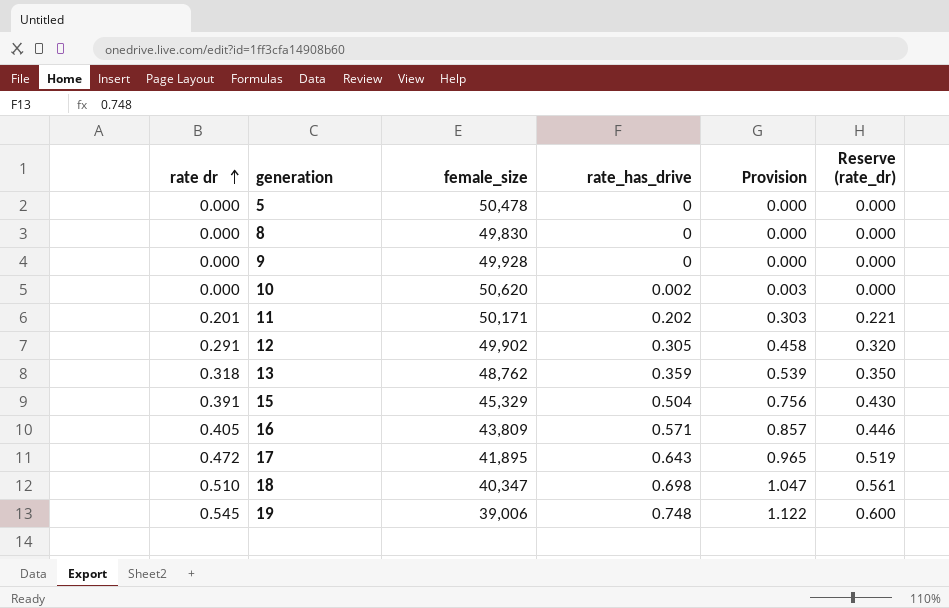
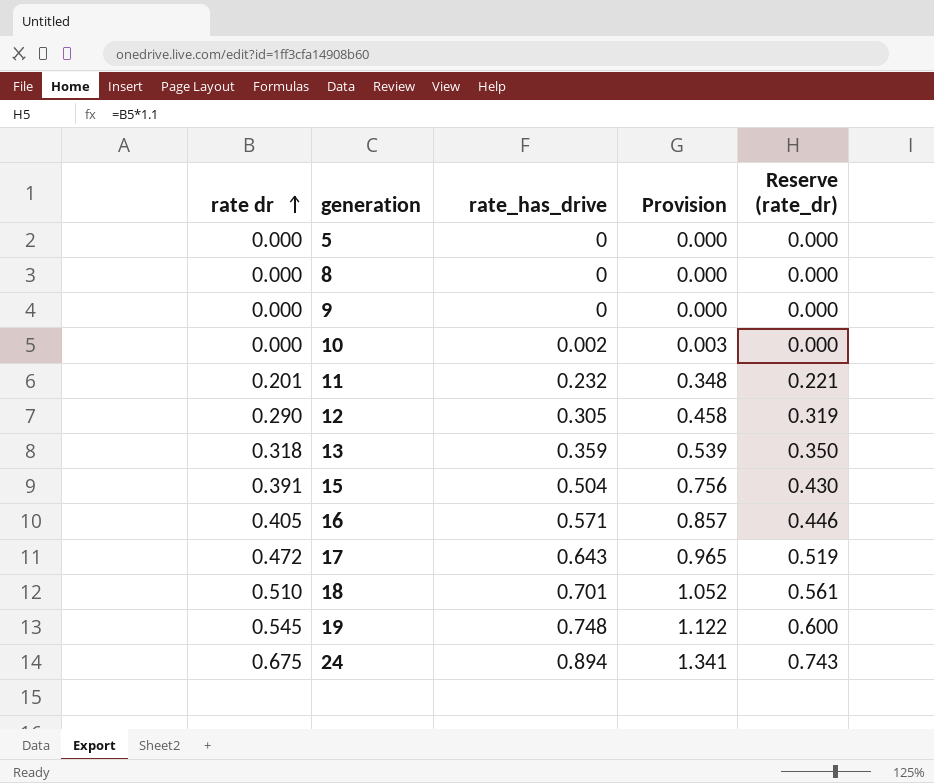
column female_size | position: 3 -> none
11 | rate_has_drive: 0.202 -> 0.232
11 | Provision: 0.303 -> 0.348
12 | rate dr: 0.291 -> 0.290
12 | Reserve (rate_dr): 0.320 -> 0.319
18 | rate_has_drive: 0.698 -> 0.701
18 | Provision: 1.047 -> 1.052
row 24: none -> 0.675 | 0.894 | 1.341 | 0.743

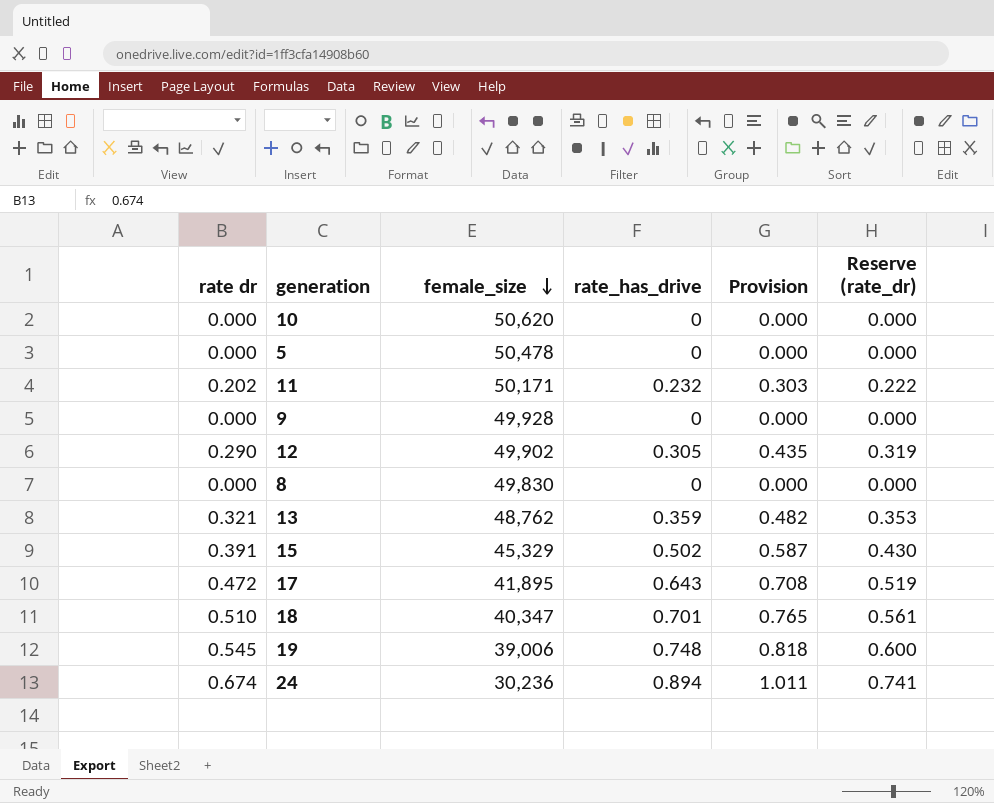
row order: rate dr ascending -> female_size descending
column female_size | position: none -> 3
column Provision | formula: [rate_has_drive] * 1.5 -> [rate dr] * 1.5
row 16: 0.405 | 0.571 | 0.857 | 0.446 -> none
10 | rate_has_drive: 0.002 -> 0
11 | rate dr: 0.201 -> 0.202
11 | Reserve (rate_dr): 0.221 -> 0.222
13 | rate dr: 0.318 -> 0.321
13 | Reserve (rate_dr): 0.350 -> 0.353
15 | rate_has_drive: 0.504 -> 0.502
24 | rate dr: 0.675 -> 0.674
24 | Reserve (rate_dr): 0.743 -> 0.741

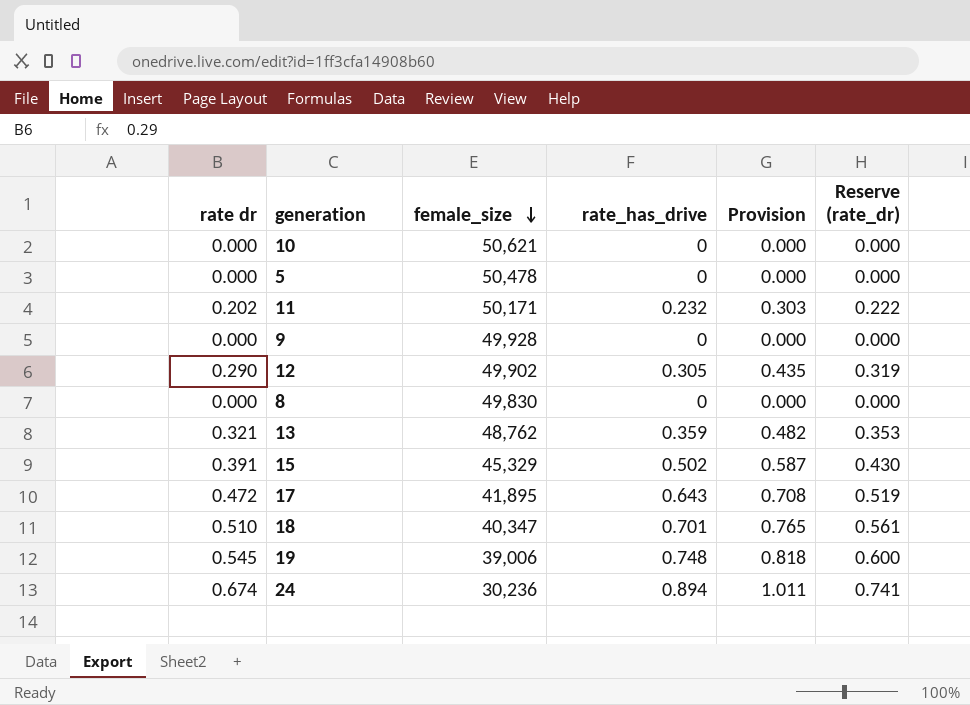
10 | female_size: 50,620 -> 50,621

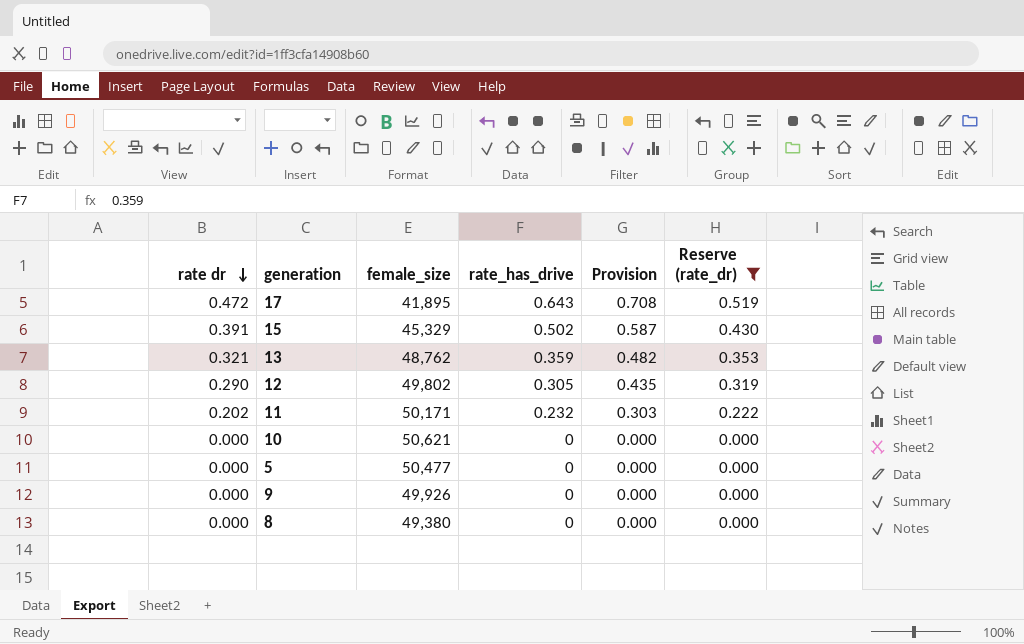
filter: none -> Reserve (rate_dr) <= 0.519
row order: female_size descending -> rate dr descending
12 | female_size: 49,902 -> 49,802
5 | female_size: 50,478 -> 50,477
9 | female_size: 49,928 -> 49,926
8 | female_size: 49,830 -> 49,380

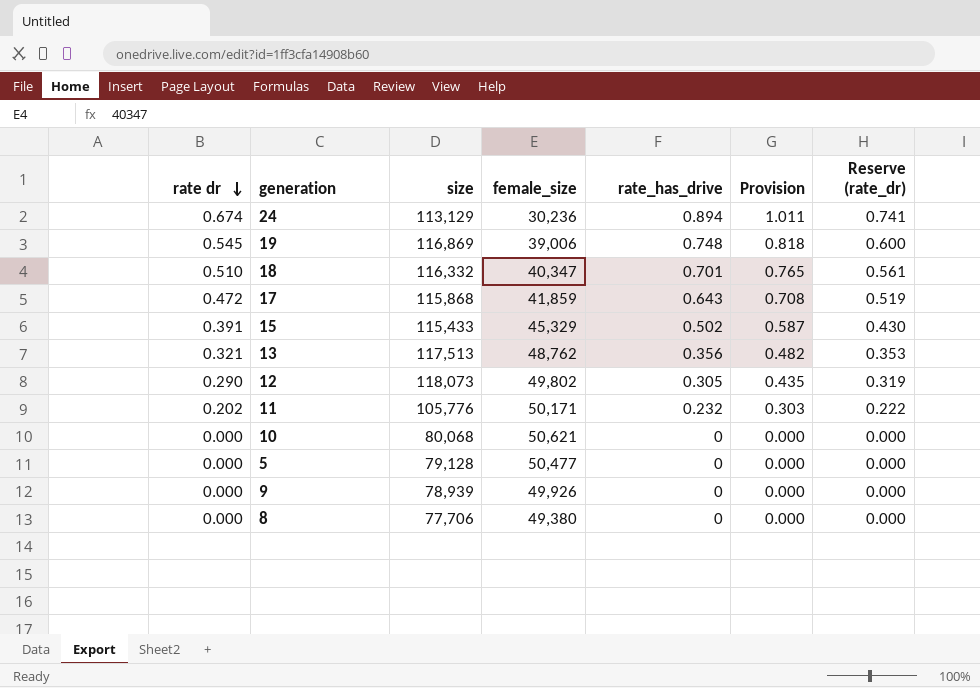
filter: Reserve (rate_dr) <= 0.519 -> none
column size | position: none -> 3
17 | female_size: 41,895 -> 41,859
13 | rate_has_drive: 0.359 -> 0.356

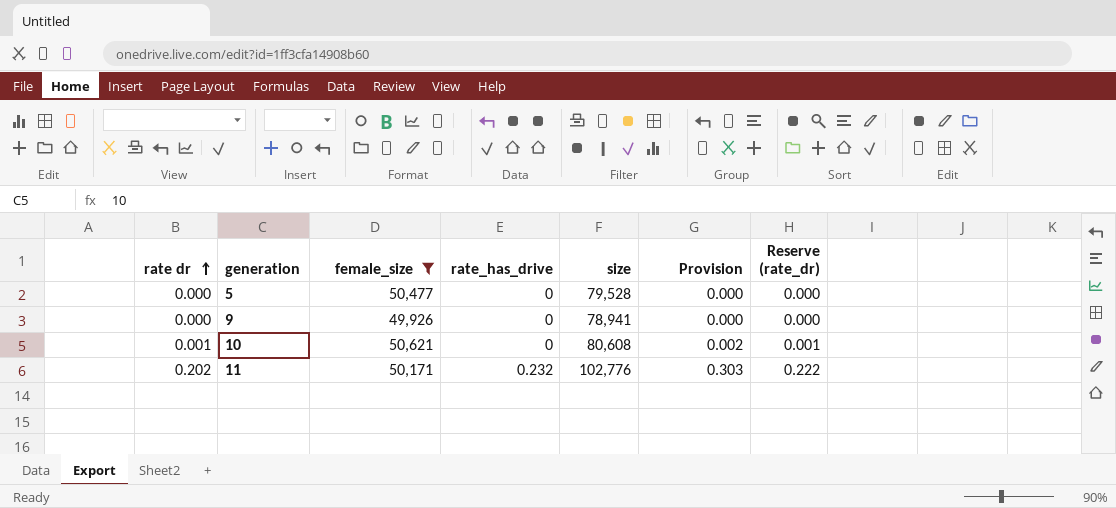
filter: none -> female_size >= 49,926
row order: rate dr descending -> rate dr ascending
column size | position: 3 -> 5
5 | size: 79,128 -> 79,528
9 | size: 78,939 -> 78,941
10 | rate dr: 0.000 -> 0.001
10 | size: 80,068 -> 80,608
10 | Provision: 0.000 -> 0.002
10 | Reserve (rate_dr): 0.000 -> 0.001
11 | size: 105,776 -> 102,776

